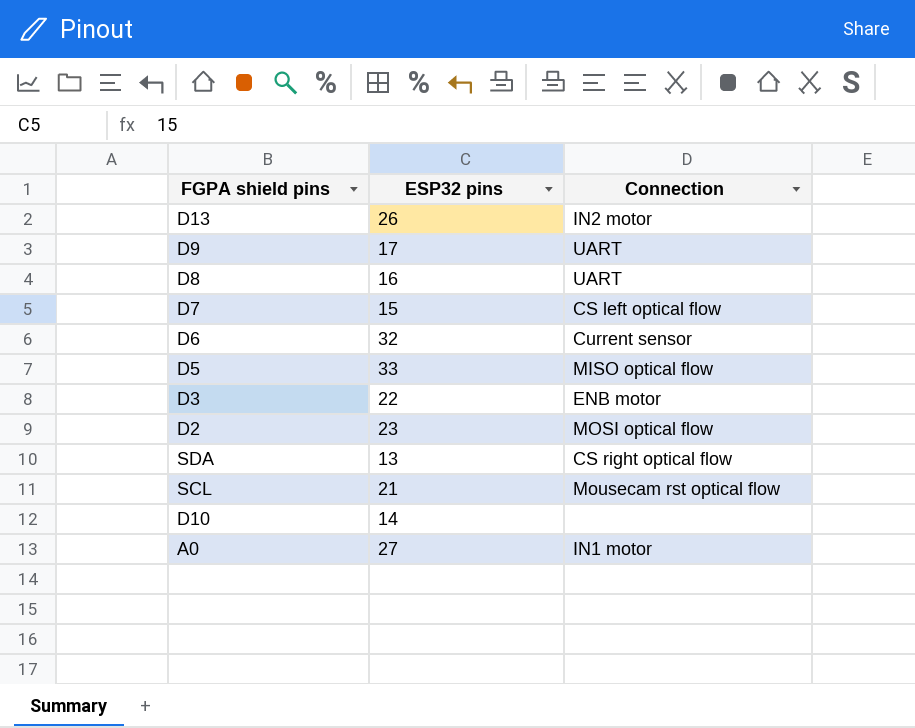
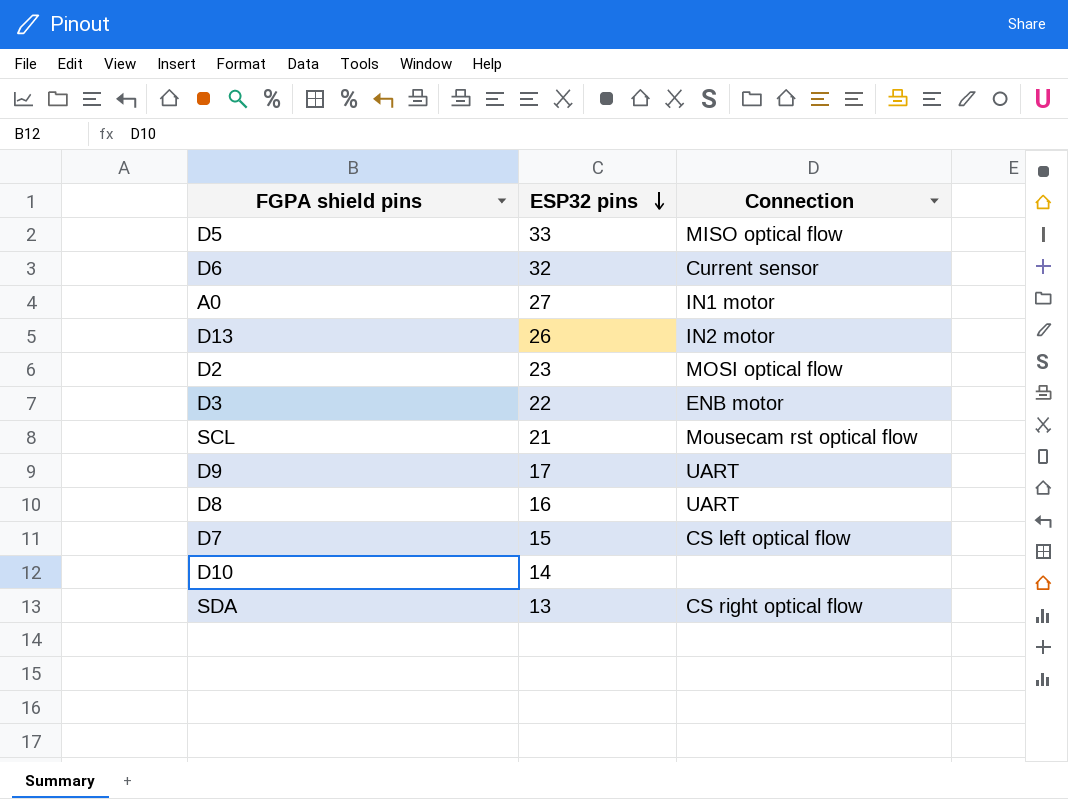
row order: none -> ESP32 pins descending

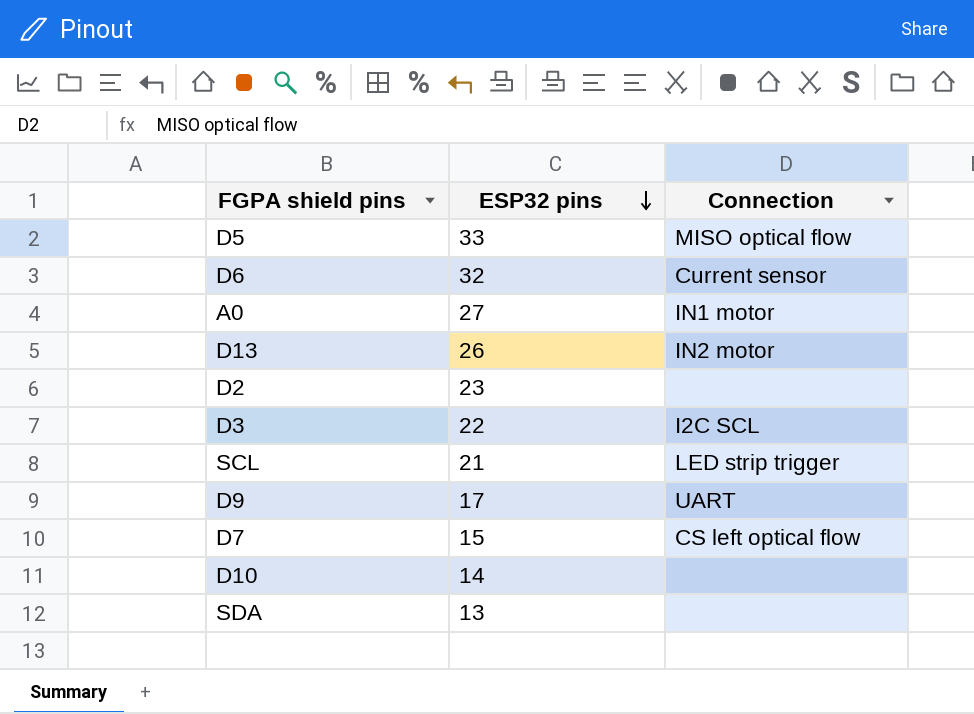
row D8: 16 | UART -> none
D2 | Connection: MOSI optical flow -> none
D3 | Connection: ENB motor -> I2C SCL
SCL | Connection: Mousecam rst optical flow -> LED strip trigger
SDA | Connection: CS right optical flow -> none

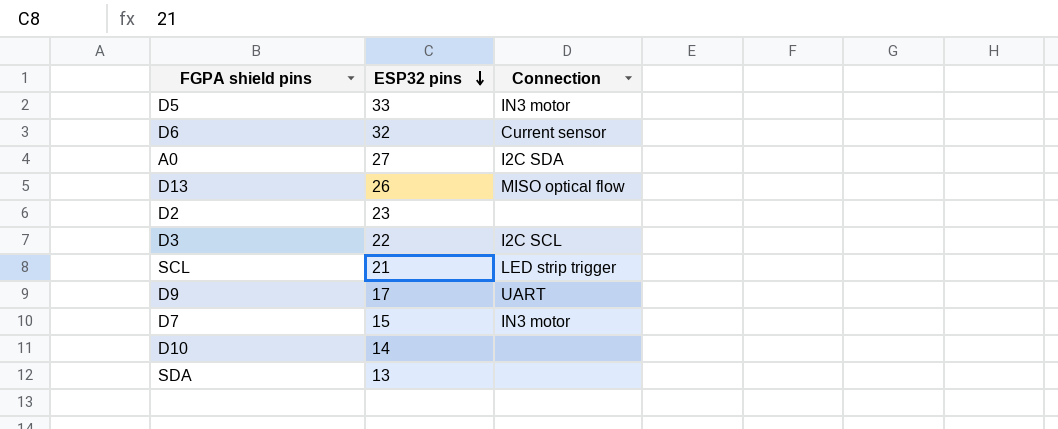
D5 | Connection: MISO optical flow -> IN3 motor
A0 | Connection: IN1 motor -> I2C SDA
D13 | Connection: IN2 motor -> MISO optical flow
D7 | Connection: CS left optical flow -> IN3 motor

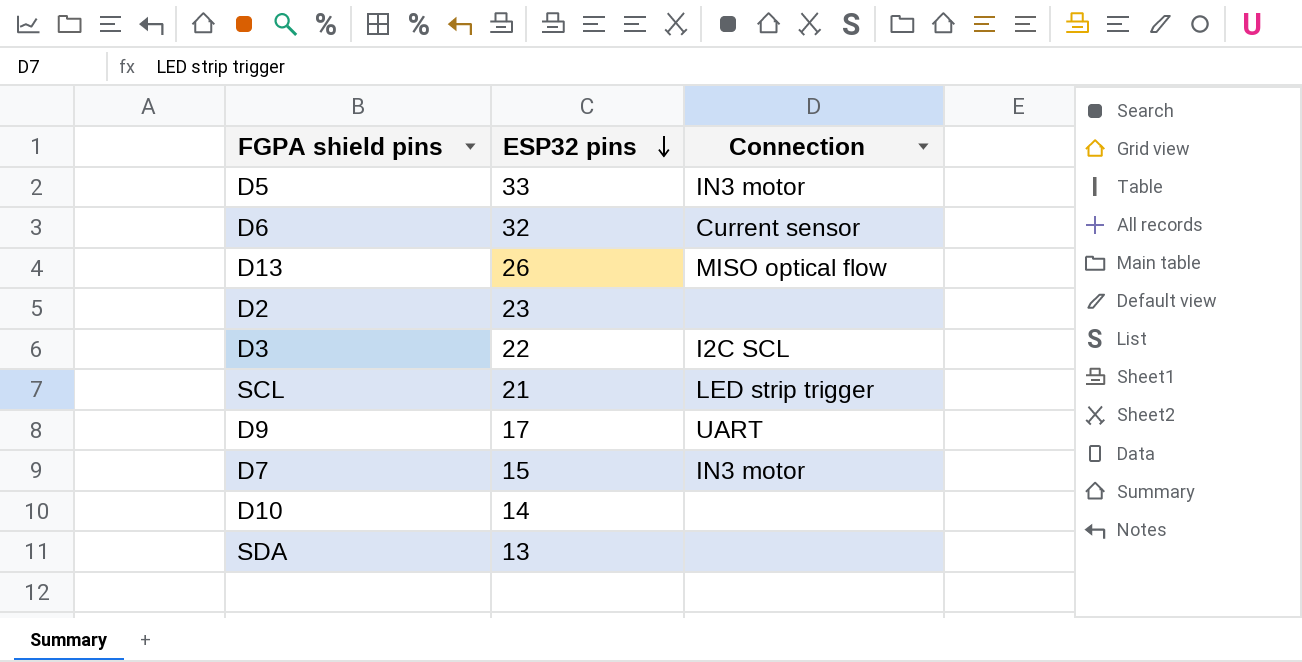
row A0: 27 | I2C SDA -> none

